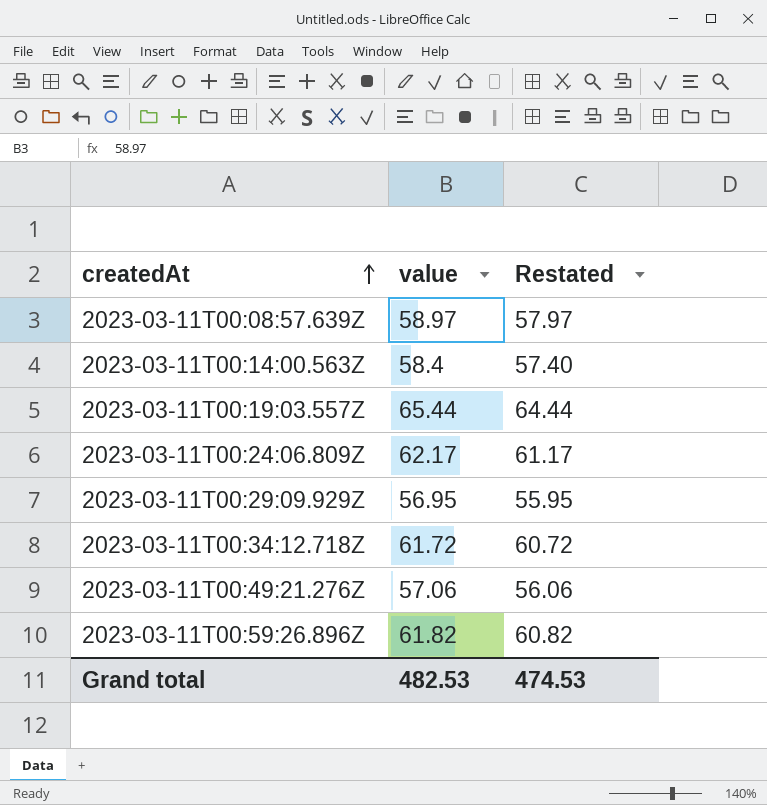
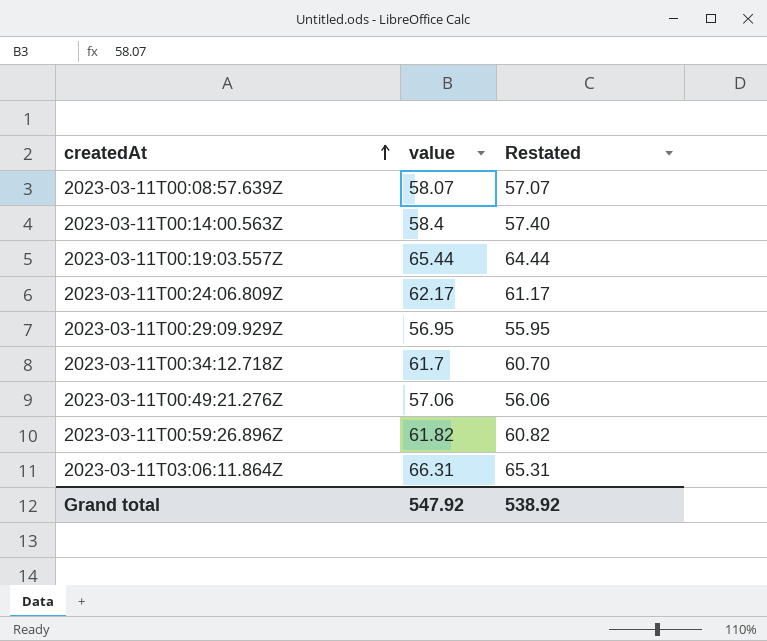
2023-03-11T00:08:57.639Z | value: 58.97 -> 58.07
2023-03-11T00:08:57.639Z | Restated: 57.97 -> 57.07
2023-03-11T00:34:12.718Z | value: 61.72 -> 61.7
2023-03-11T00:34:12.718Z | Restated: 60.72 -> 60.70
row 2023-03-11T03:06:11.864Z: none -> 66.31 | 65.31
Grand total | value: 482.53 -> 547.92
Grand total | Restated: 474.53 -> 538.92

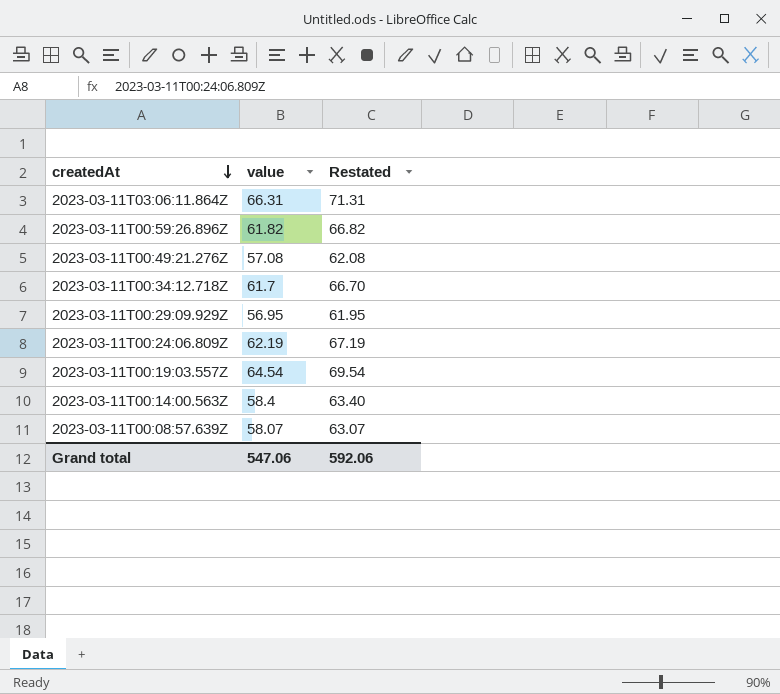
row order: createdAt ascending -> createdAt descending
column Restated | formula: [value] - 1 -> [value] + 5
2023-03-11T00:49:21.276Z | value: 57.06 -> 57.08
2023-03-11T00:24:06.809Z | value: 62.17 -> 62.19
2023-03-11T00:19:03.557Z | value: 65.44 -> 64.54
Grand total | value: 547.92 -> 547.06
Grand total | Restated: 538.92 -> 592.06

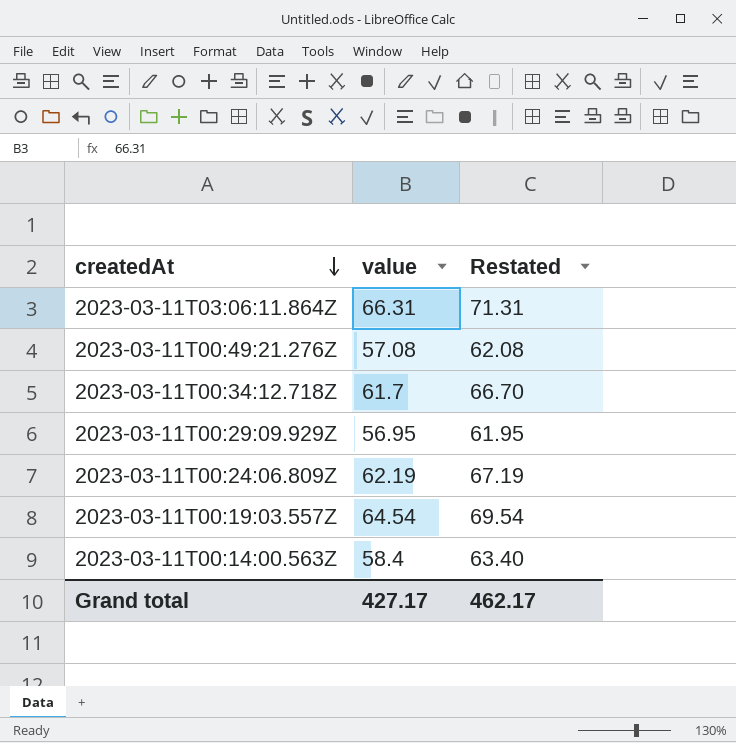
row 2023-03-11T00:59:26.896Z: 61.82 | 66.82 -> none
row 2023-03-11T00:08:57.639Z: 58.07 | 63.07 -> none
Grand total | value: 547.06 -> 427.17
Grand total | Restated: 592.06 -> 462.17

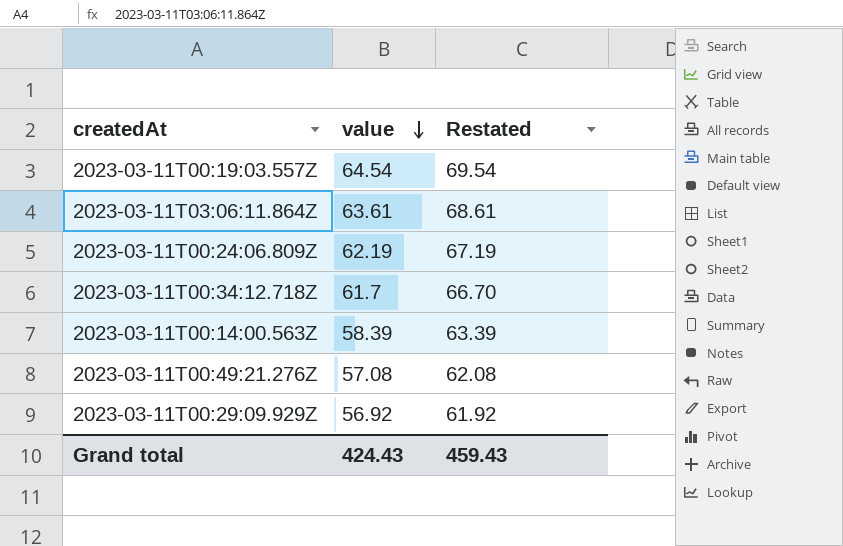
row order: createdAt descending -> value descending
2023-03-11T03:06:11.864Z | value: 66.31 -> 63.61
2023-03-11T03:06:11.864Z | Restated: 71.31 -> 68.61
2023-03-11T00:14:00.563Z | value: 58.4 -> 58.39
2023-03-11T00:14:00.563Z | Restated: 63.40 -> 63.39
2023-03-11T00:29:09.929Z | value: 56.95 -> 56.92
2023-03-11T00:29:09.929Z | Restated: 61.95 -> 61.92
Grand total | value: 427.17 -> 424.43
Grand total | Restated: 462.17 -> 459.43

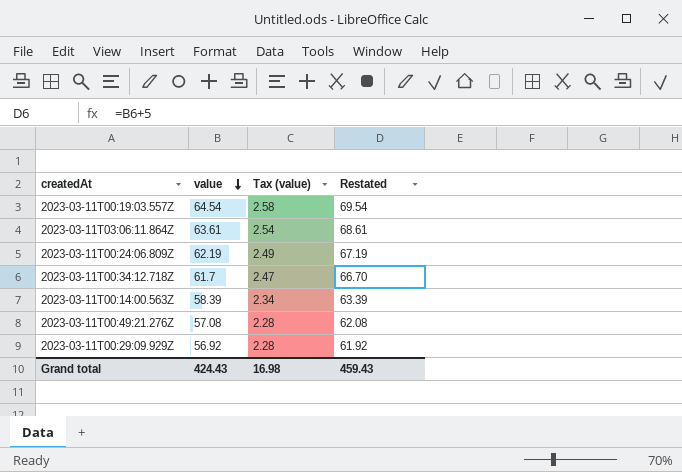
column Tax (value) | formula: none -> [value] * 0.04

